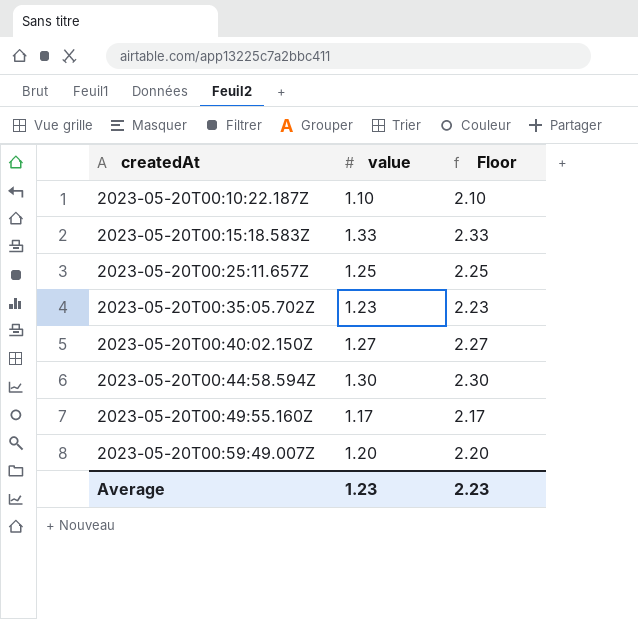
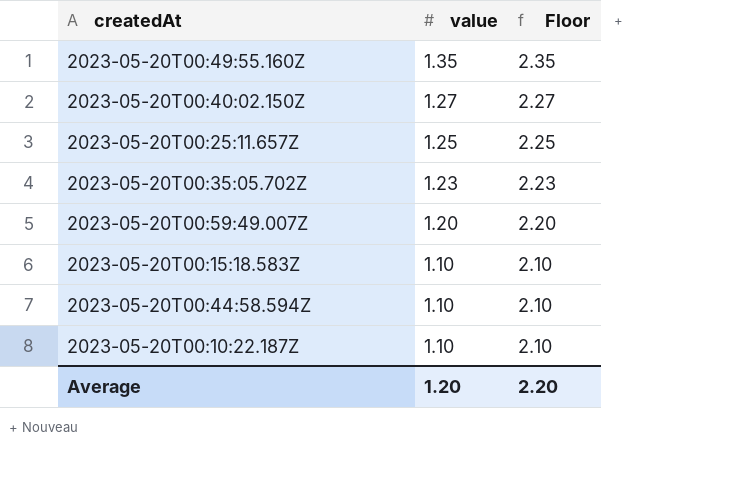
row order: createdAt ascending -> value descending
2023-05-20T00:49:55.160Z | value: 1.17 -> 1.35
2023-05-20T00:49:55.160Z | Floor: 2.17 -> 2.35
2023-05-20T00:15:18.583Z | value: 1.33 -> 1.10
2023-05-20T00:15:18.583Z | Floor: 2.33 -> 2.10
2023-05-20T00:44:58.594Z | value: 1.30 -> 1.10
2023-05-20T00:44:58.594Z | Floor: 2.30 -> 2.10
Average | value: 1.23 -> 1.20
Average | Floor: 2.23 -> 2.20

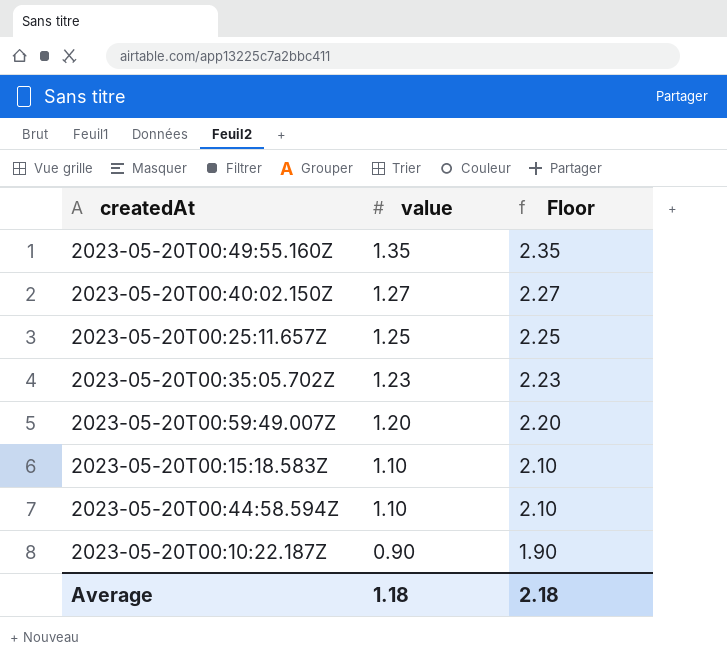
2023-05-20T00:10:22.187Z | value: 1.10 -> 0.90
2023-05-20T00:10:22.187Z | Floor: 2.10 -> 1.90
Average | value: 1.20 -> 1.18
Average | Floor: 2.20 -> 2.18

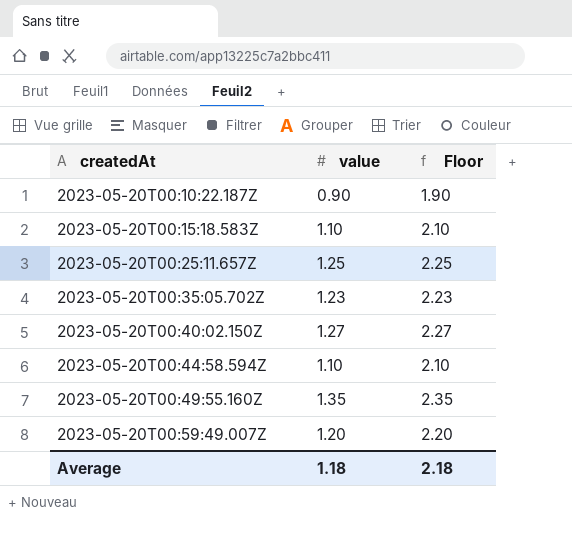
row order: value descending -> createdAt ascending

